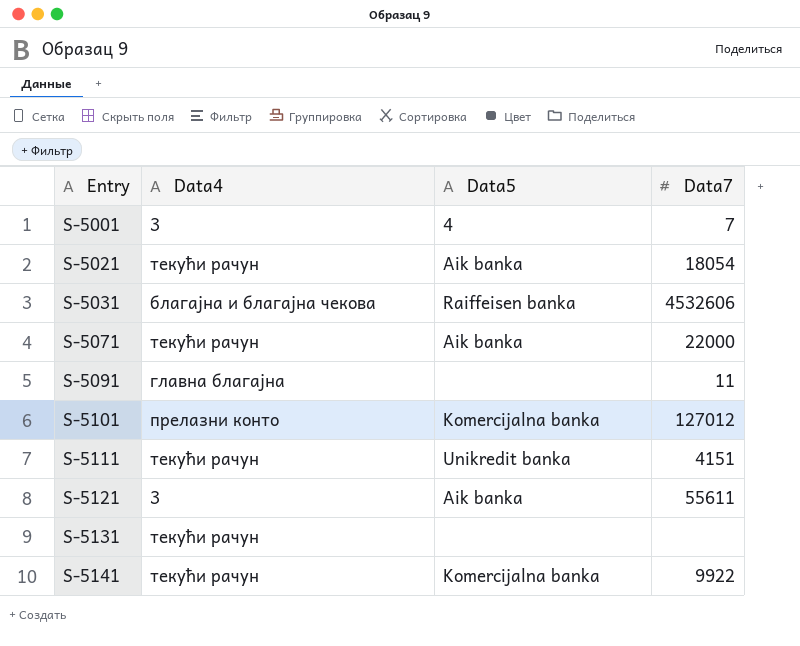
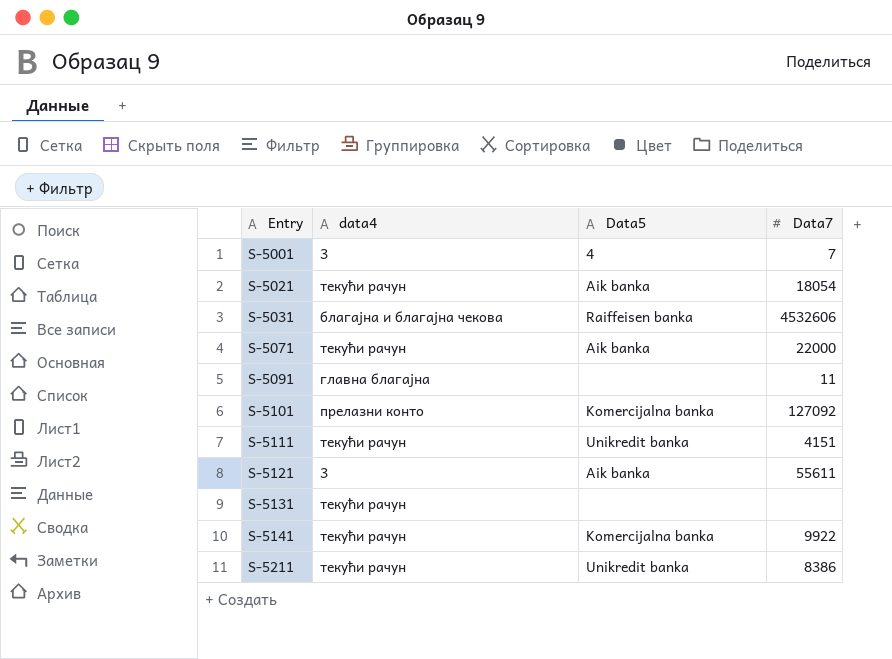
column name: Data4 -> data4
S-5101 | Data7: 127012 -> 127092
row S-5211: none -> текући рачун | Unikredit banka | 8386

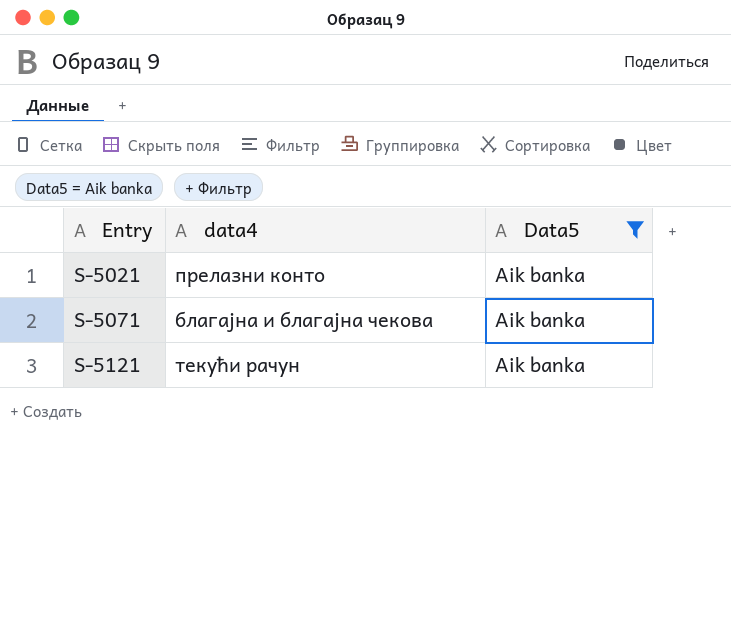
filter: none -> Data5 = Aik banka
column Data7 | position: 4 -> none
S-5021 | data4: текући рачун -> прелазни конто
S-5071 | data4: текући рачун -> благајна и благајна чекова
S-5121 | data4: 3 -> текући рачун

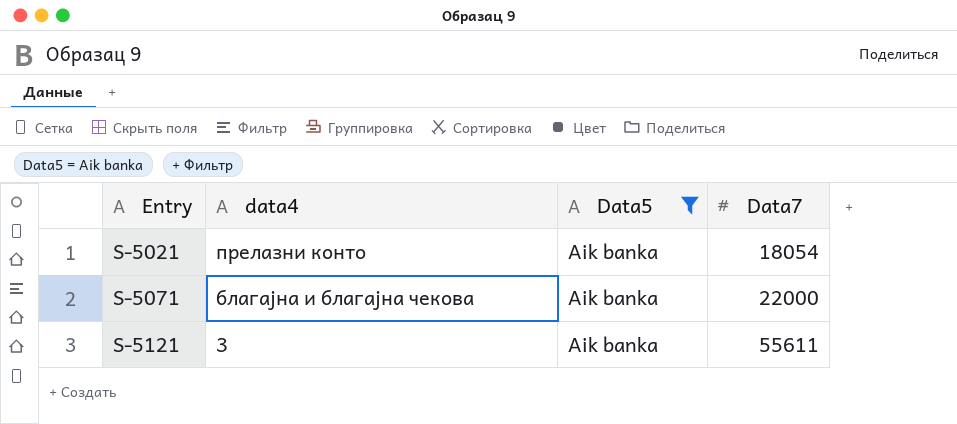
column Data7 | position: none -> 4
S-5121 | data4: текући рачун -> 3

